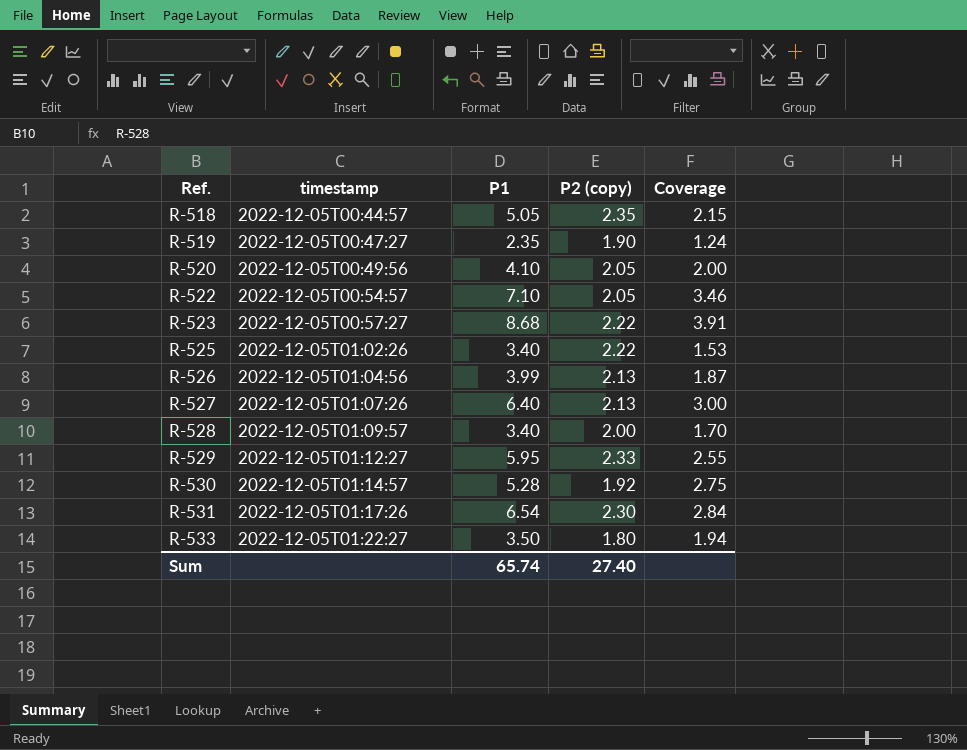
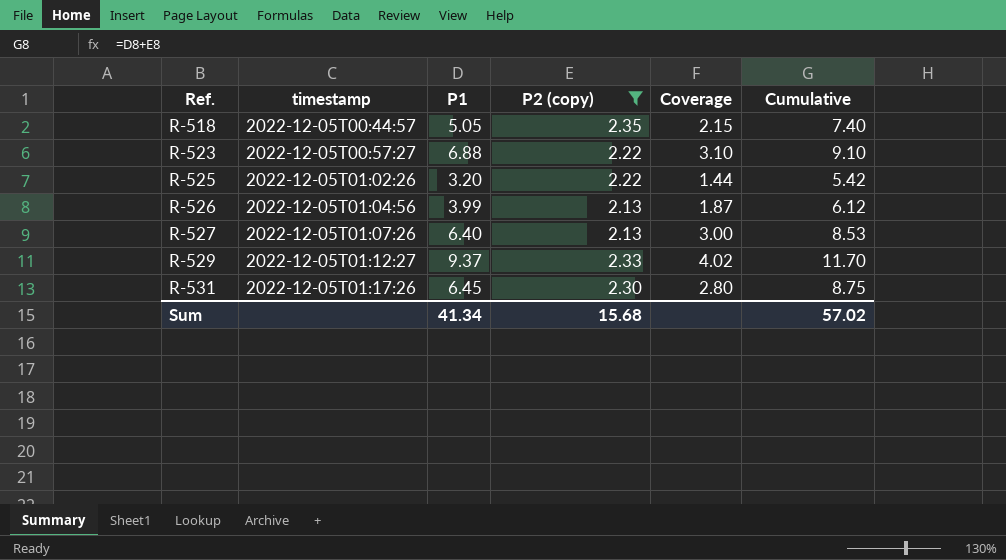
filter: none -> P2 (copy) >= 2.13
column Cumulative | formula: none -> [P1] + [P2 (copy)]
R-523 | P1: 8.68 -> 6.88
R-523 | Coverage: 3.91 -> 3.10
R-525 | P1: 3.40 -> 3.20
R-525 | Coverage: 1.53 -> 1.44
R-529 | P1: 5.95 -> 9.37
R-529 | Coverage: 2.55 -> 4.02
R-531 | P1: 6.54 -> 6.45
R-531 | Coverage: 2.84 -> 2.80
Sum | P1: 65.74 -> 41.34
Sum | P2 (copy): 27.40 -> 15.68

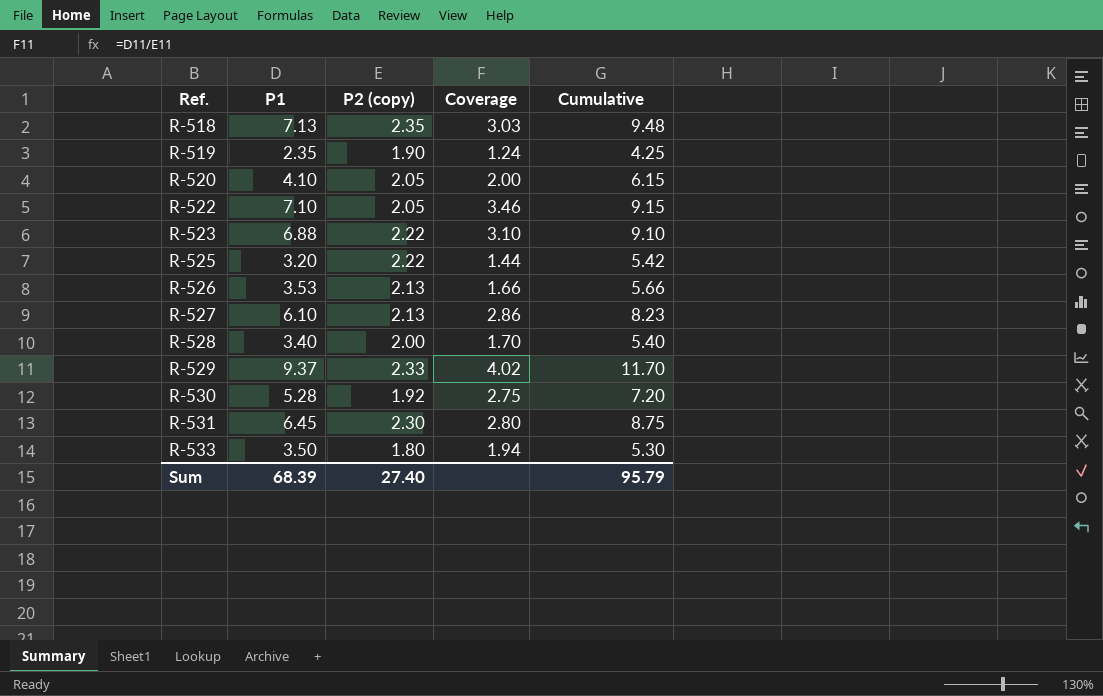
filter: P2 (copy) >= 2.13 -> none
column timestamp | position: 2 -> none
R-518 | P1: 5.05 -> 7.13
R-518 | Coverage: 2.15 -> 3.03
R-518 | Cumulative: 7.40 -> 9.48
R-526 | P1: 3.99 -> 3.53
R-526 | Coverage: 1.87 -> 1.66
R-526 | Cumulative: 6.12 -> 5.66
R-527 | P1: 6.40 -> 6.10
R-527 | Coverage: 3.00 -> 2.86
R-527 | Cumulative: 8.53 -> 8.23
Sum | P1: 41.34 -> 68.39
Sum | P2 (copy): 15.68 -> 27.40
Sum | Cumulative: 57.02 -> 95.79

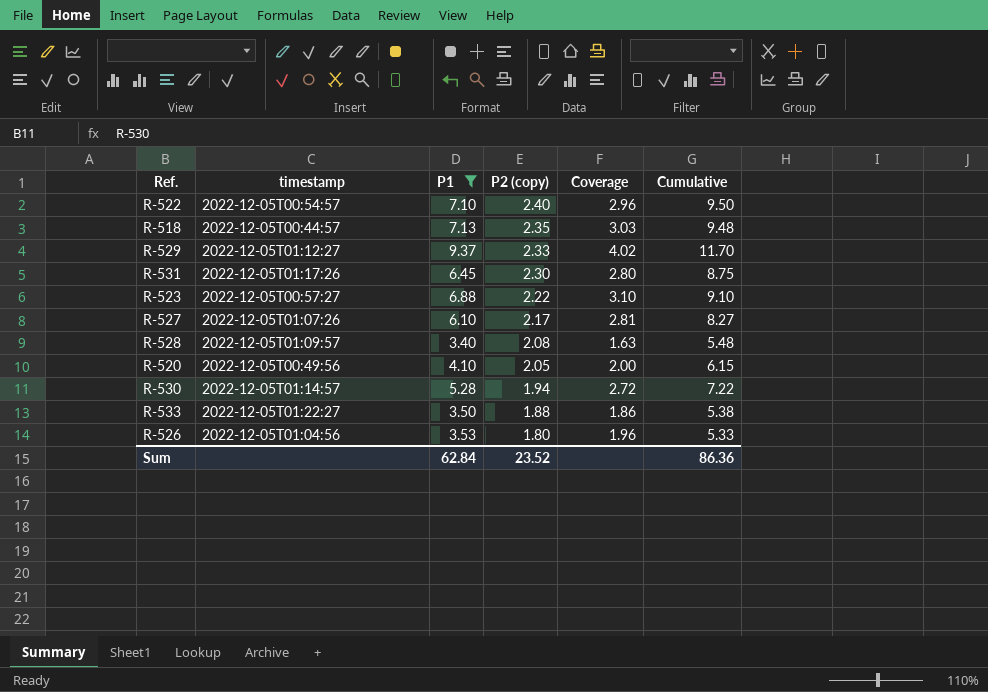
filter: none -> P1 >= 3.40
row order: Ref. ascending -> P2 (copy) descending
column timestamp | position: none -> 2
R-522 | P2 (copy): 2.05 -> 2.40
R-522 | Coverage: 3.46 -> 2.96
R-522 | Cumulative: 9.15 -> 9.50
R-527 | P2 (copy): 2.13 -> 2.17
R-527 | Coverage: 2.86 -> 2.81
R-527 | Cumulative: 8.23 -> 8.27
R-528 | P2 (copy): 2.00 -> 2.08
R-528 | Coverage: 1.70 -> 1.63
R-528 | Cumulative: 5.40 -> 5.48
R-530 | P2 (copy): 1.92 -> 1.94
R-530 | Coverage: 2.75 -> 2.72
R-530 | Cumulative: 7.20 -> 7.22
R-533 | P2 (copy): 1.80 -> 1.88
R-533 | Coverage: 1.94 -> 1.86
R-533 | Cumulative: 5.30 -> 5.38
R-526 | P2 (copy): 2.13 -> 1.80
R-526 | Coverage: 1.66 -> 1.96
R-526 | Cumulative: 5.66 -> 5.33
Sum | P1: 68.39 -> 62.84
Sum | P2 (copy): 27.40 -> 23.52
Sum | Cumulative: 95.79 -> 86.36

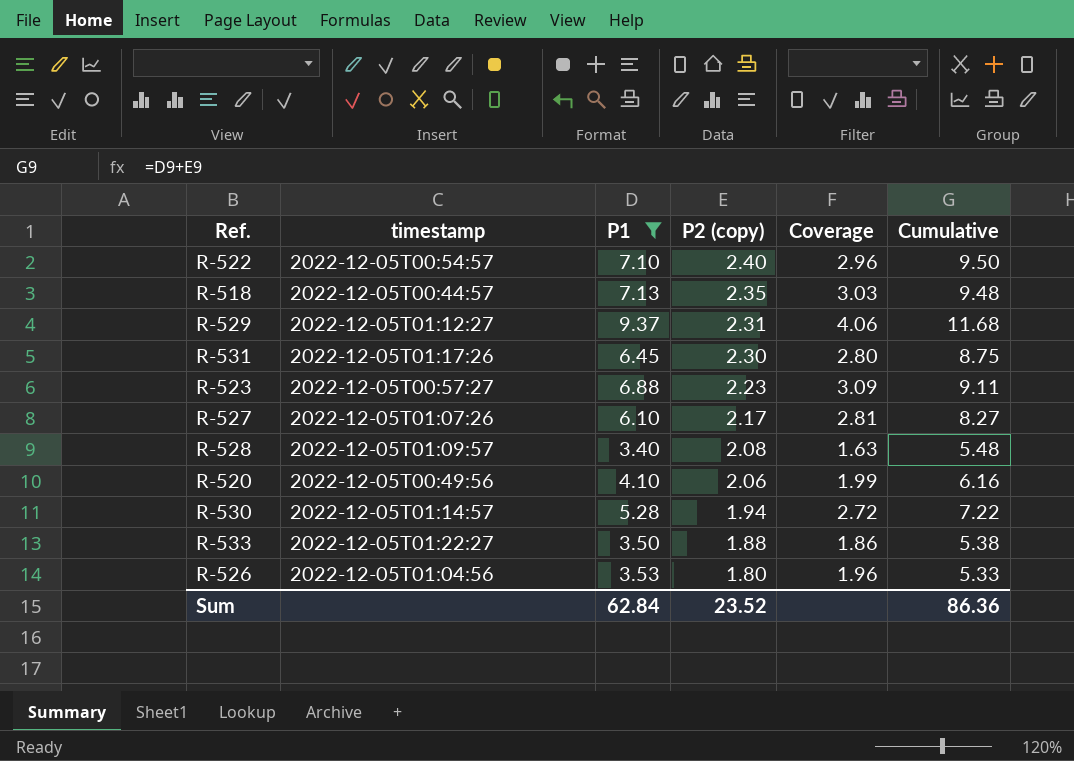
R-529 | P2 (copy): 2.33 -> 2.31
R-529 | Coverage: 4.02 -> 4.06
R-529 | Cumulative: 11.70 -> 11.68
R-523 | P2 (copy): 2.22 -> 2.23
R-523 | Coverage: 3.10 -> 3.09
R-523 | Cumulative: 9.10 -> 9.11
R-520 | P2 (copy): 2.05 -> 2.06
R-520 | Coverage: 2.00 -> 1.99
R-520 | Cumulative: 6.15 -> 6.16

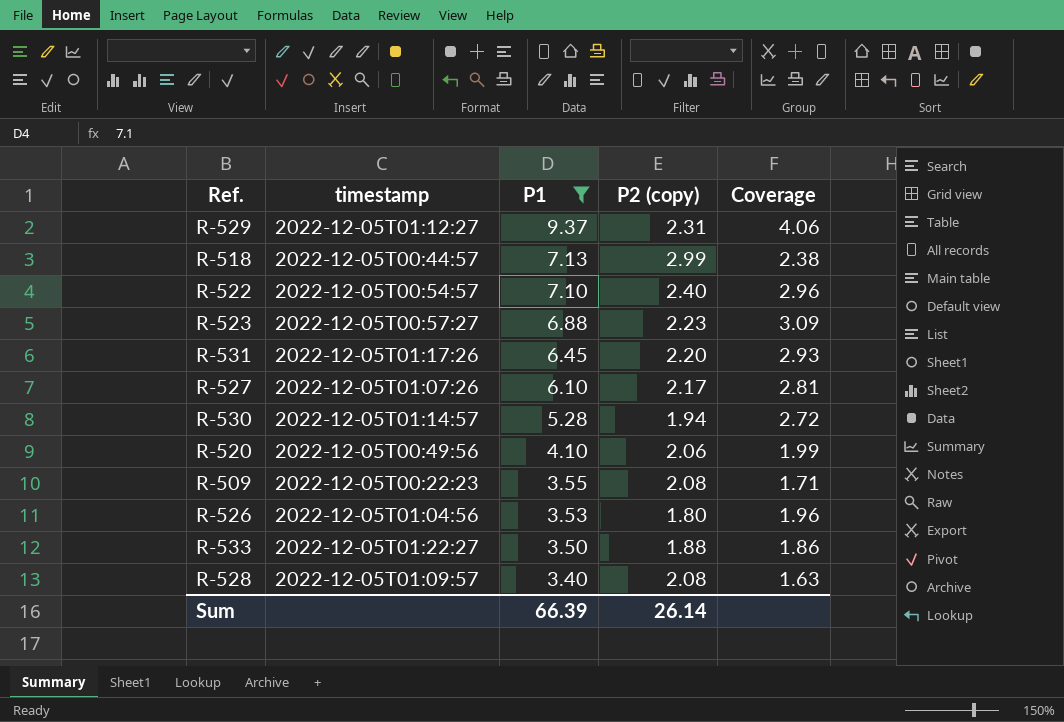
row order: P2 (copy) descending -> P1 descending
column Cumulative | formula: [P1] + [P2 (copy)] -> none
R-518 | P2 (copy): 2.35 -> 2.99
R-518 | Coverage: 3.03 -> 2.38
R-531 | P2 (copy): 2.30 -> 2.20
R-531 | Coverage: 2.80 -> 2.93
row R-509: none -> 2022-12-05T00:22:23 | 3.55 | 2.08 | 1.71
Sum | P1: 62.84 -> 66.39
Sum | P2 (copy): 23.52 -> 26.14

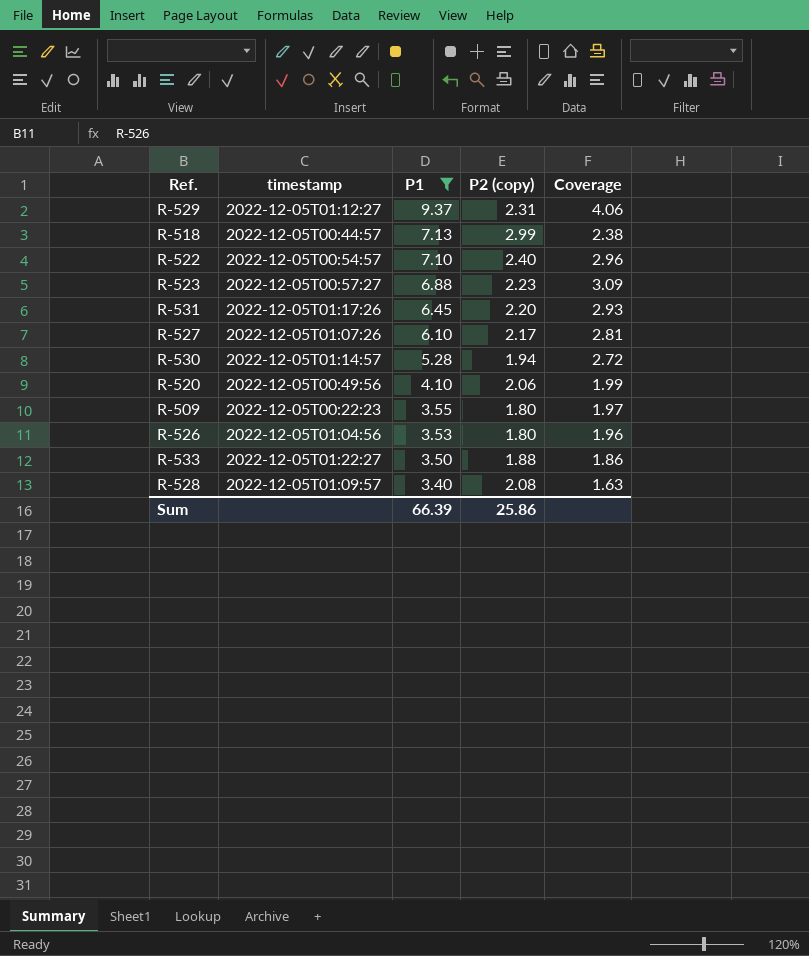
R-509 | P2 (copy): 2.08 -> 1.80
R-509 | Coverage: 1.71 -> 1.97
Sum | P2 (copy): 26.14 -> 25.86

